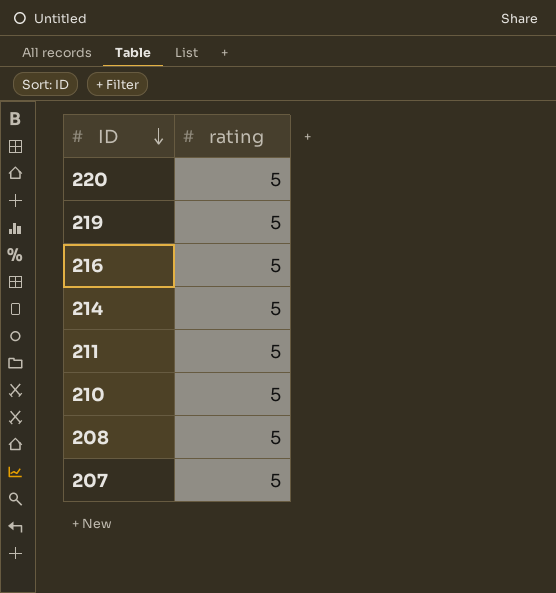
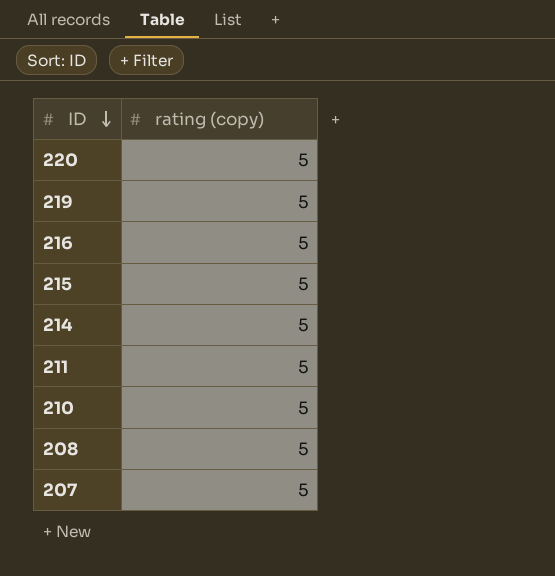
column name: rating -> rating (copy)
row 215: none -> 5

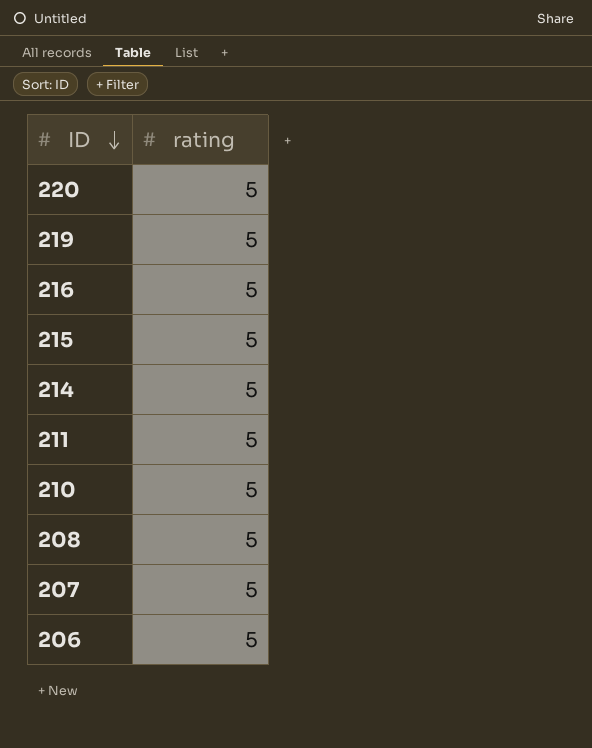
column name: rating (copy) -> rating
row 206: none -> 5

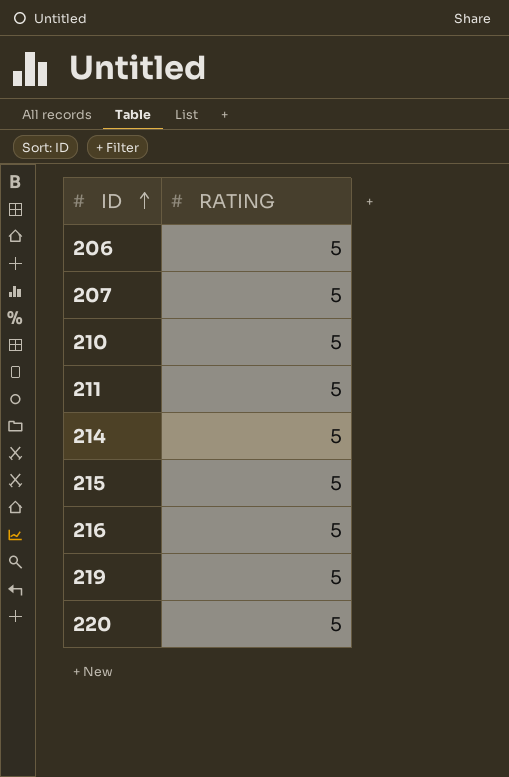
row order: ID descending -> ID ascending
column name: rating -> RATING
row 208: 5 -> none

